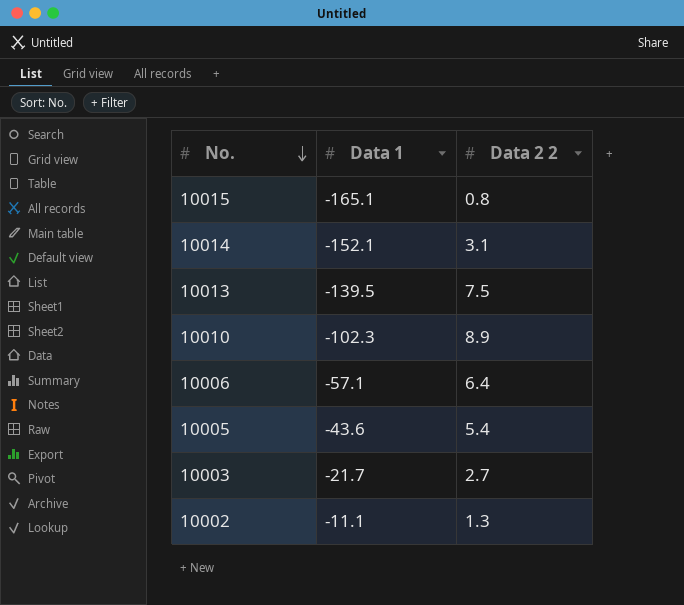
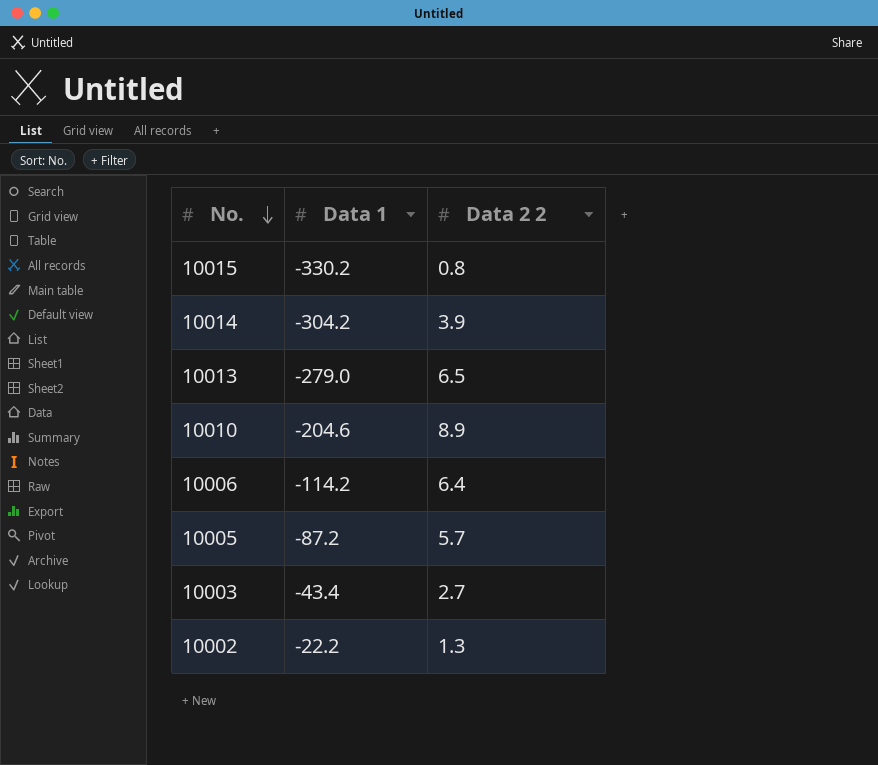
10015 | Data 1: -165.1 -> -330.2
10014 | Data 1: -152.1 -> -304.2
10014 | Data 2 2: 3.1 -> 3.9
10013 | Data 1: -139.5 -> -279.0
10013 | Data 2 2: 7.5 -> 6.5
10010 | Data 1: -102.3 -> -204.6
10006 | Data 1: -57.1 -> -114.2
10005 | Data 1: -43.6 -> -87.2
10005 | Data 2 2: 5.4 -> 5.7
10003 | Data 1: -21.7 -> -43.4
10002 | Data 1: -11.1 -> -22.2

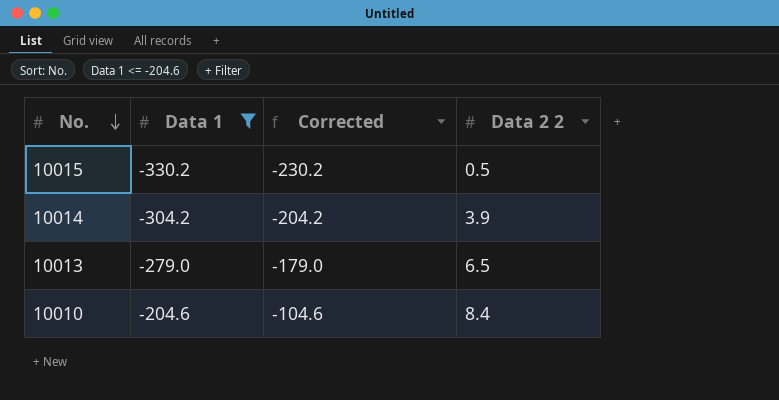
filter: none -> Data 1 <= -204.6
column Corrected | formula: none -> [Data 1] + 100
10015 | Data 2 2: 0.8 -> 0.5
10010 | Data 2 2: 8.9 -> 8.4

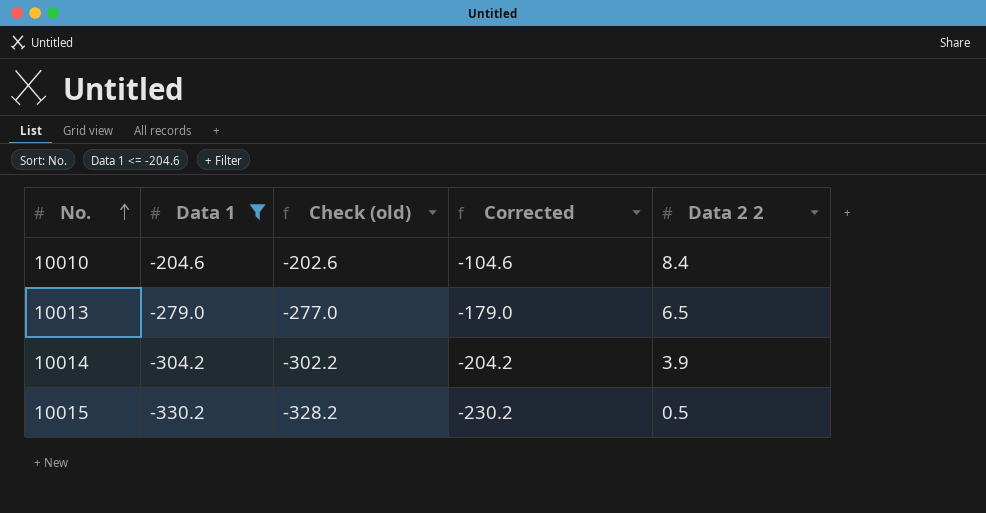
row order: No. descending -> No. ascending
column Check (old) | formula: none -> [Data 1] + 2

